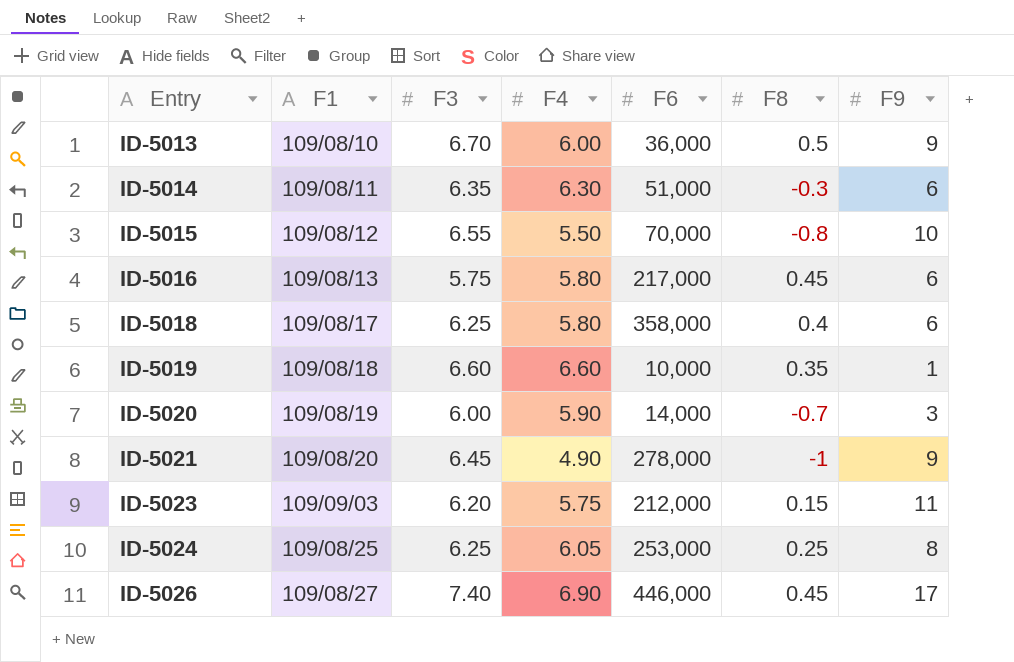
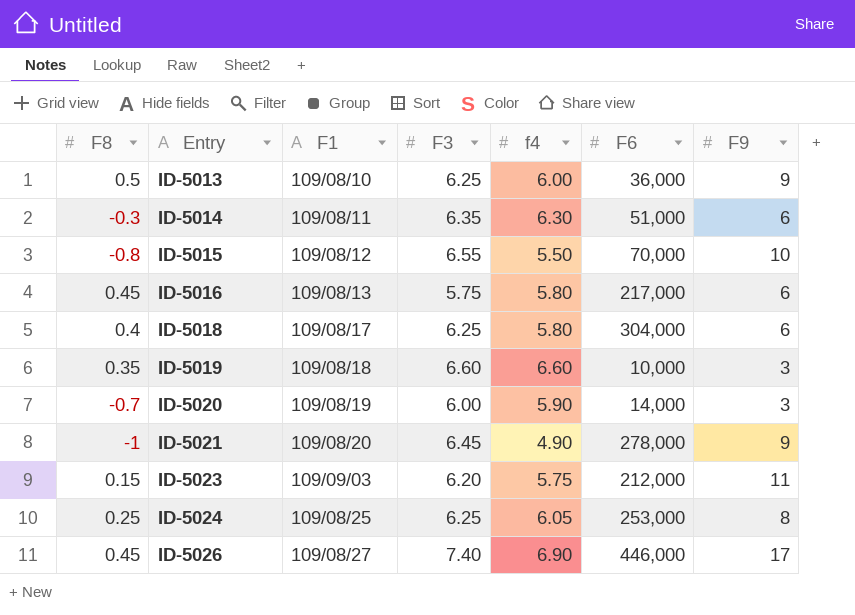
column F8 | position: 6 -> 1
column name: F4 -> f4
ID-5013 | F3: 6.70 -> 6.25
ID-5018 | F6: 358,000 -> 304,000
ID-5019 | F9: 1 -> 3

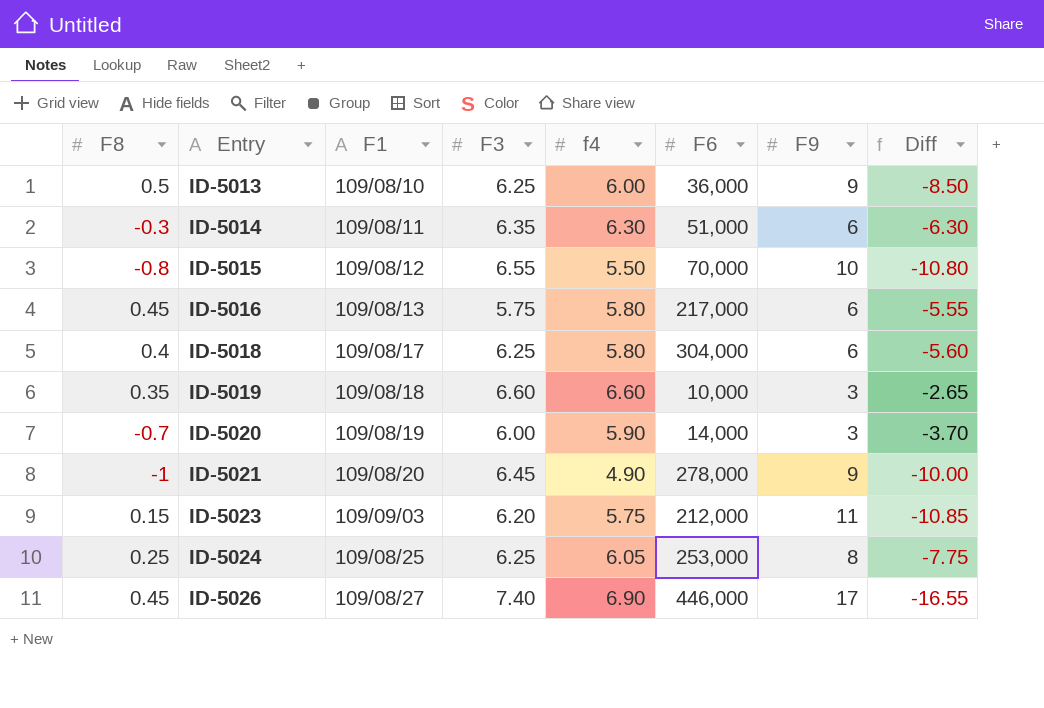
column Diff | formula: none -> [F8] - [F9]

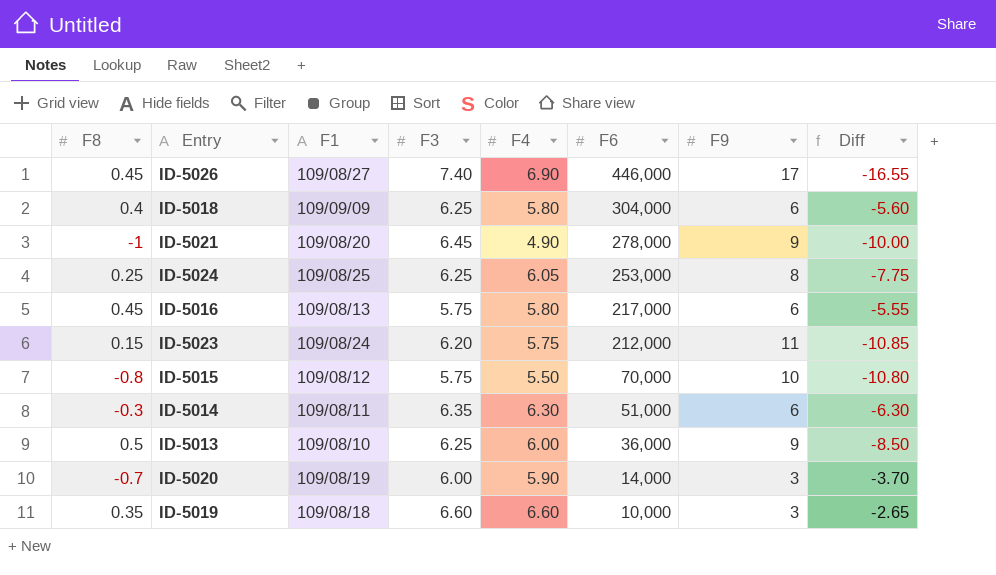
row order: Entry ascending -> F6 descending
column name: f4 -> F4
ID-5018 | F1: 109/08/17 -> 109/09/09
ID-5023 | F1: 109/09/03 -> 109/08/24
ID-5015 | F3: 6.55 -> 5.75

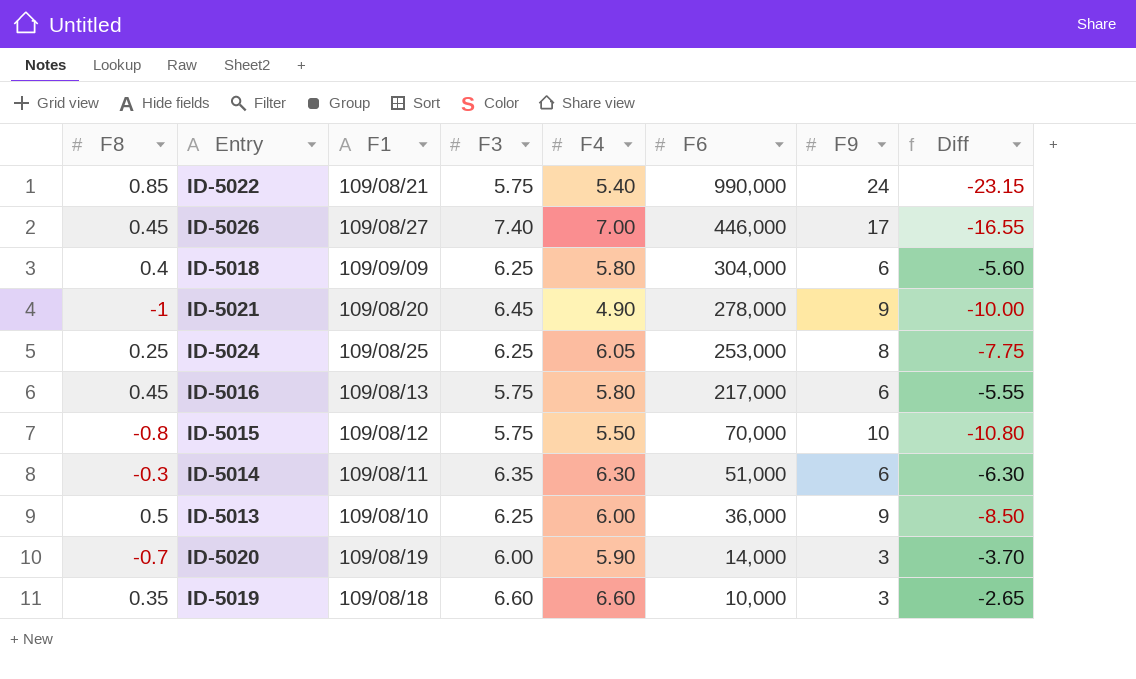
row ID-5023: 0.15 | 109/08/24 | 6.20 | 5.75 | 212,000 | 11 | -10.85 -> none
row ID-5022: none -> 0.85 | 109/08/21 | 5.75 | 5.40 | 990,000 | 24 | -23.15
ID-5026 | F4: 6.90 -> 7.00

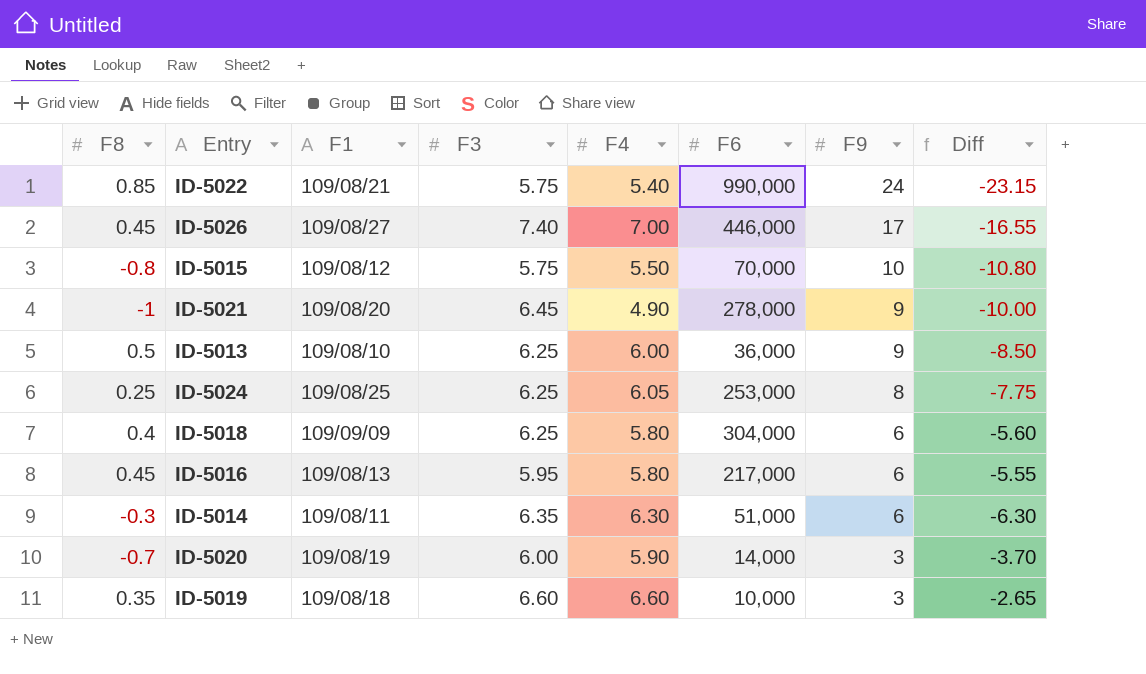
row order: F6 descending -> F9 descending
ID-5016 | F3: 5.75 -> 5.95

